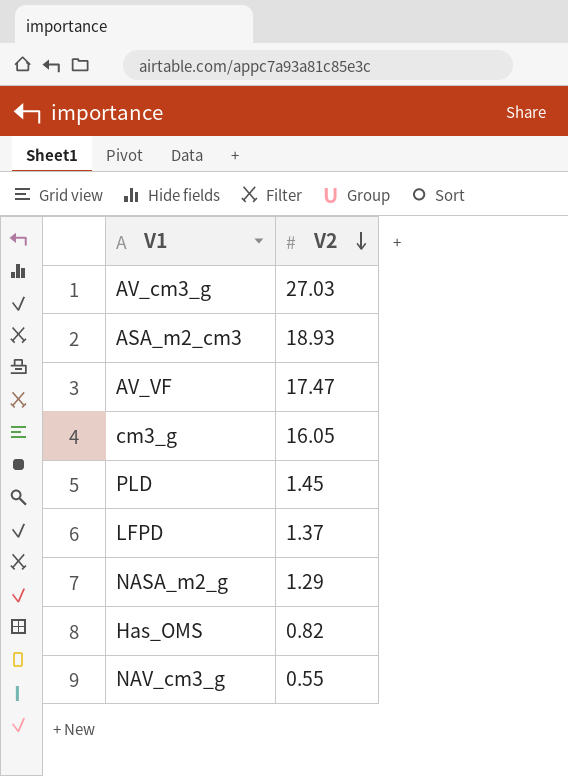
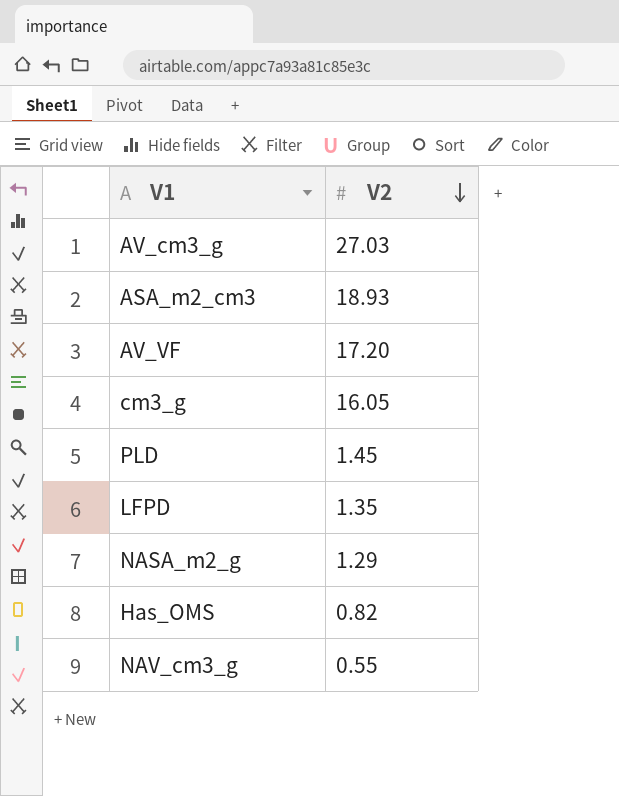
AV_VF | V2: 17.47 -> 17.20
LFPD | V2: 1.37 -> 1.35

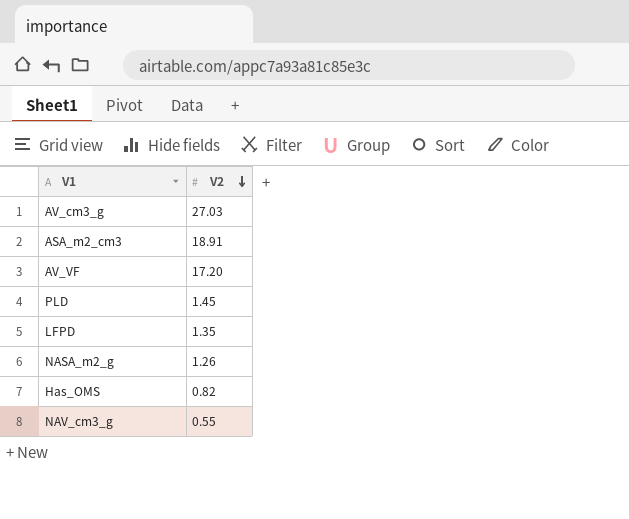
row cm3_g: 16.05 -> none
ASA_m2_cm3 | V2: 18.93 -> 18.91
NASA_m2_g | V2: 1.29 -> 1.26

